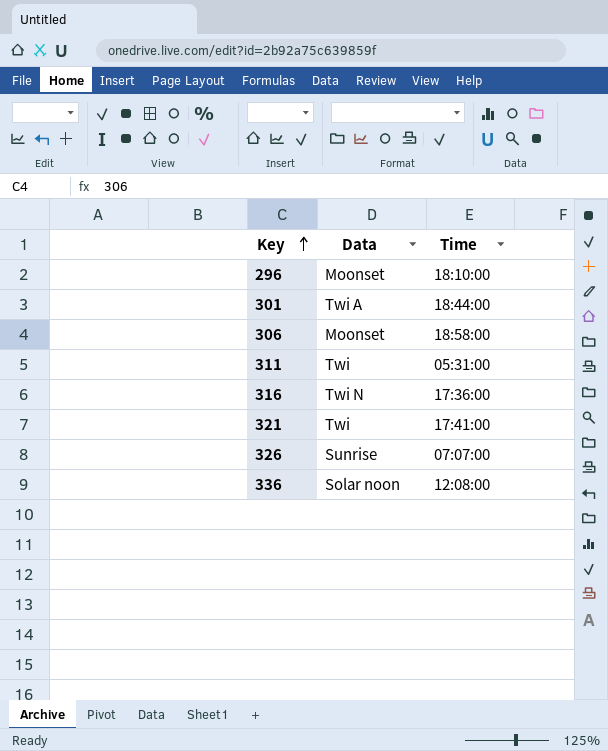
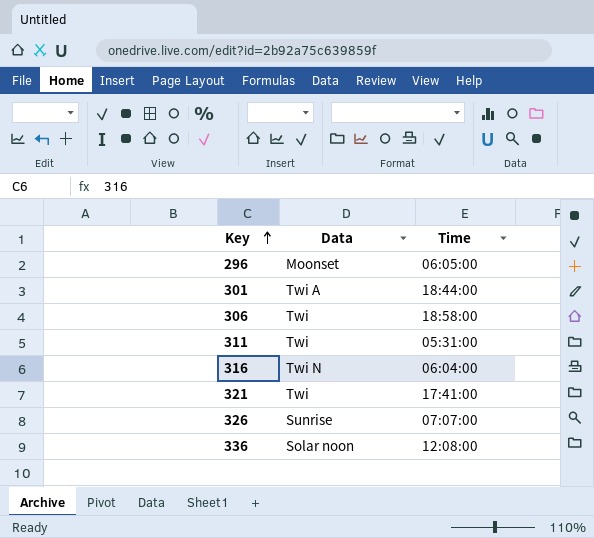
296 | Time: 18:10:00 -> 06:05:00
306 | Data: Moonset -> Twi
316 | Time: 17:36:00 -> 06:04:00

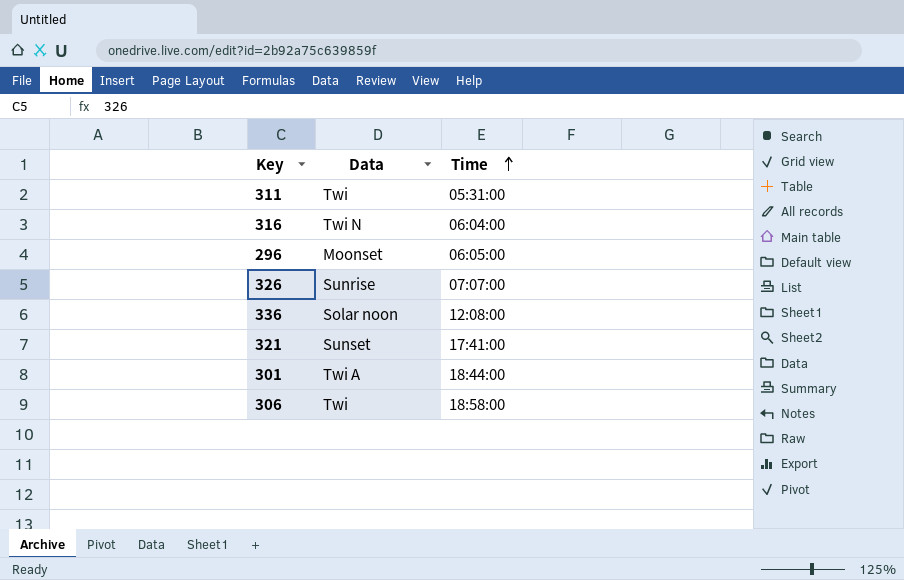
row order: Key ascending -> Time ascending
321 | Data: Twi -> Sunset

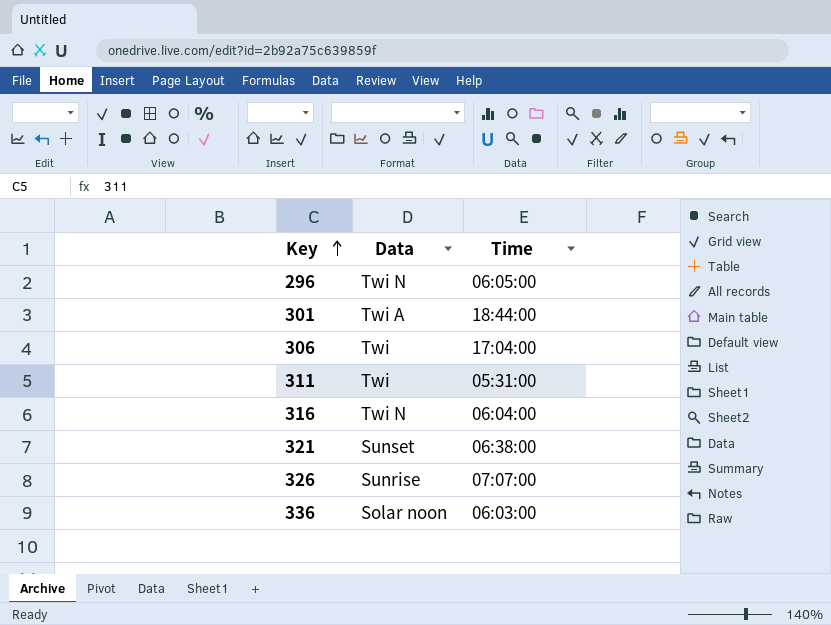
row order: Time ascending -> Key ascending
296 | Data: Moonset -> Twi N
306 | Time: 18:58:00 -> 17:04:00
321 | Time: 17:41:00 -> 06:38:00
336 | Time: 12:08:00 -> 06:03:00

